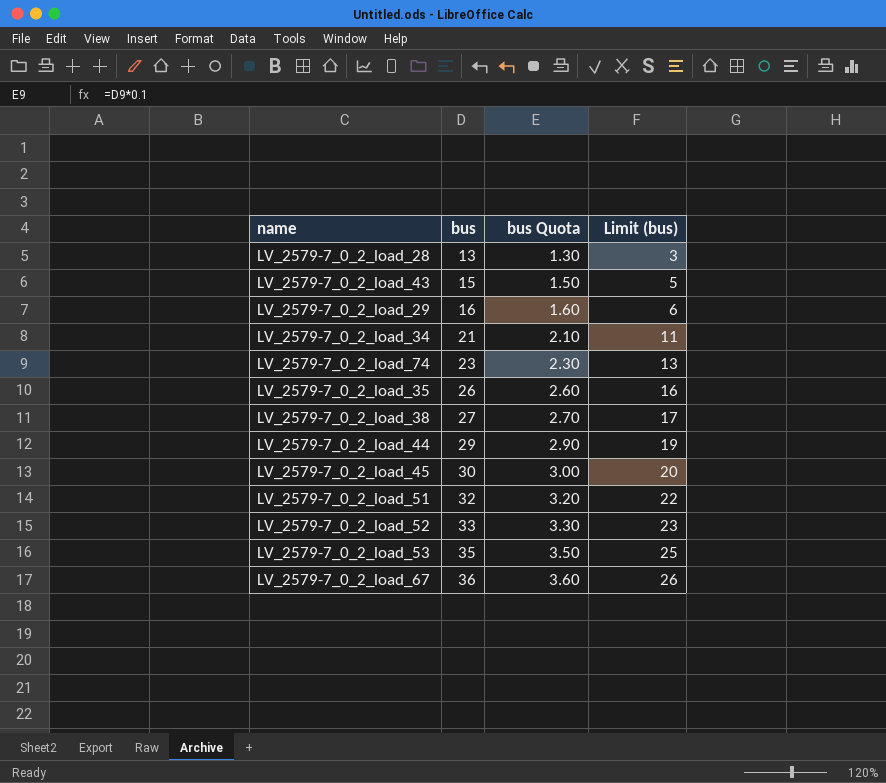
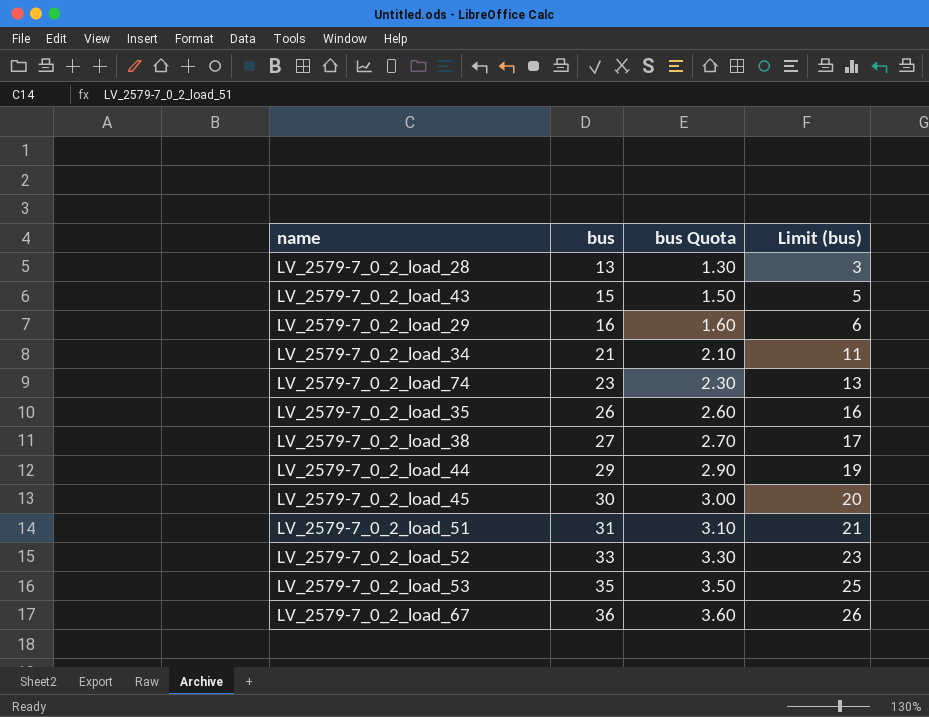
LV_2579-7_0_2_load_51 | bus: 32 -> 31
LV_2579-7_0_2_load_51 | bus Quota: 3.20 -> 3.10
LV_2579-7_0_2_load_51 | Limit (bus): 22 -> 21

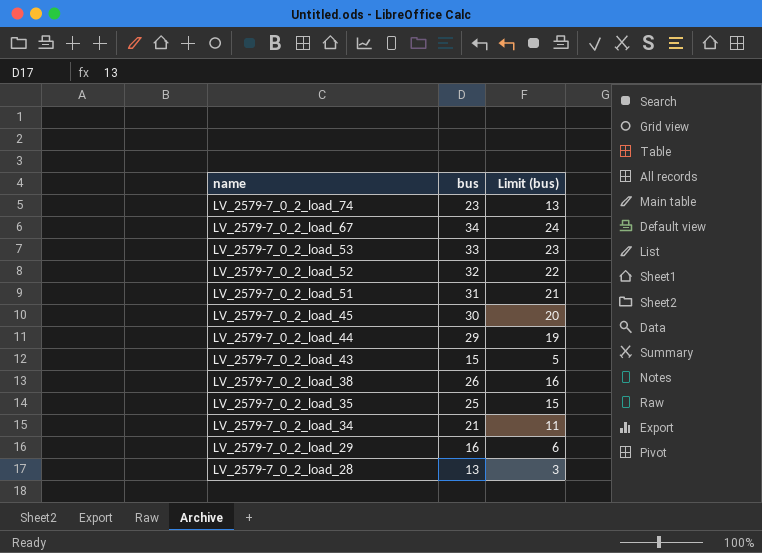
row order: bus ascending -> name descending
column bus Quota | formula: [bus] * 0.1 -> none
LV_2579-7_0_2_load_67 | bus: 36 -> 34
LV_2579-7_0_2_load_67 | Limit (bus): 26 -> 24
LV_2579-7_0_2_load_53 | bus: 35 -> 33
LV_2579-7_0_2_load_53 | Limit (bus): 25 -> 23
LV_2579-7_0_2_load_52 | bus: 33 -> 32
LV_2579-7_0_2_load_52 | Limit (bus): 23 -> 22
LV_2579-7_0_2_load_38 | bus: 27 -> 26
LV_2579-7_0_2_load_38 | Limit (bus): 17 -> 16
LV_2579-7_0_2_load_35 | bus: 26 -> 25
LV_2579-7_0_2_load_35 | Limit (bus): 16 -> 15

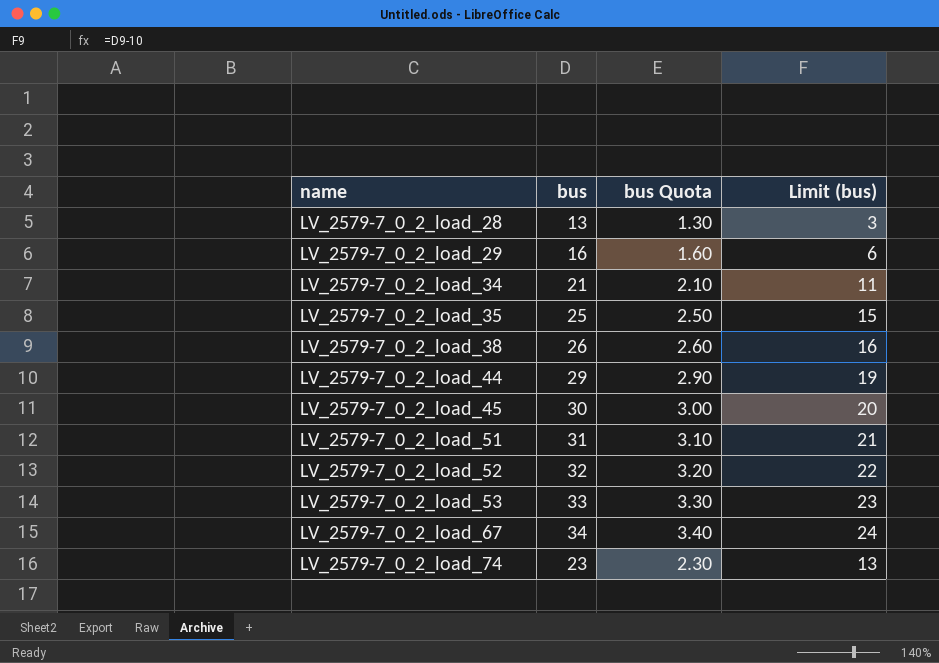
row order: name descending -> name ascending
column bus Quota | formula: none -> [bus] * 0.1
row LV_2579-7_0_2_load_43: 15 | 5 -> none

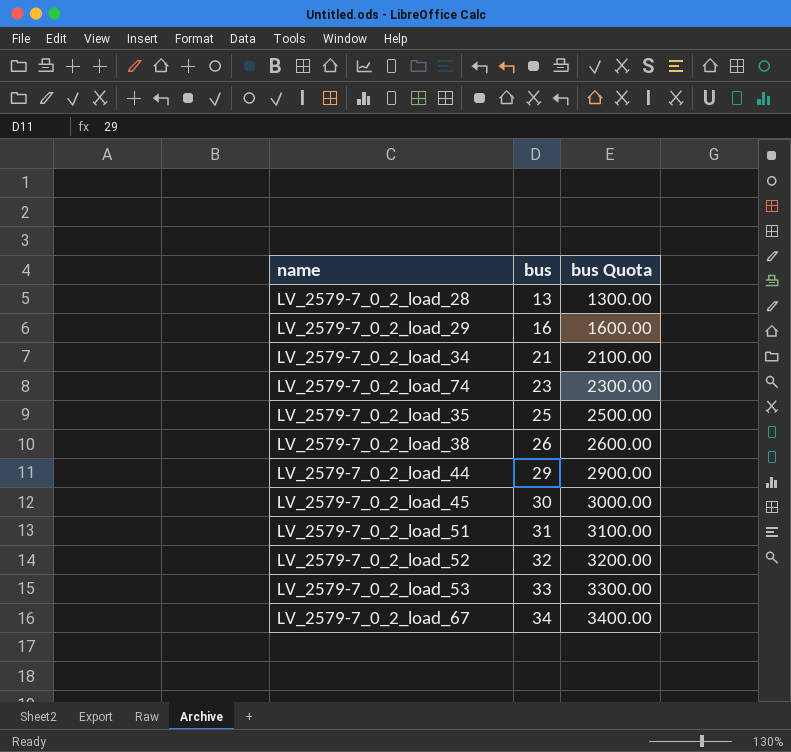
row order: name ascending -> bus ascending
column Limit (bus) | formula: [bus] - 10 -> none
column bus Quota | formula: [bus] * 0.1 -> [bus] * 100

